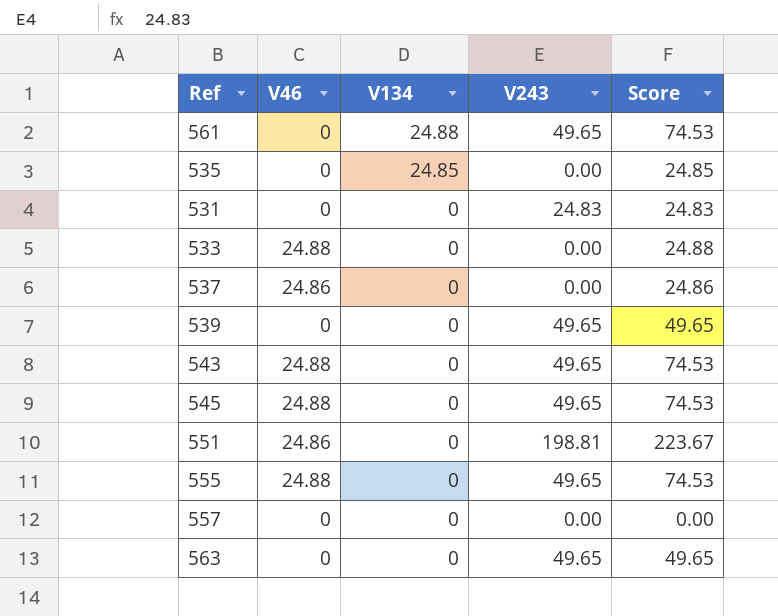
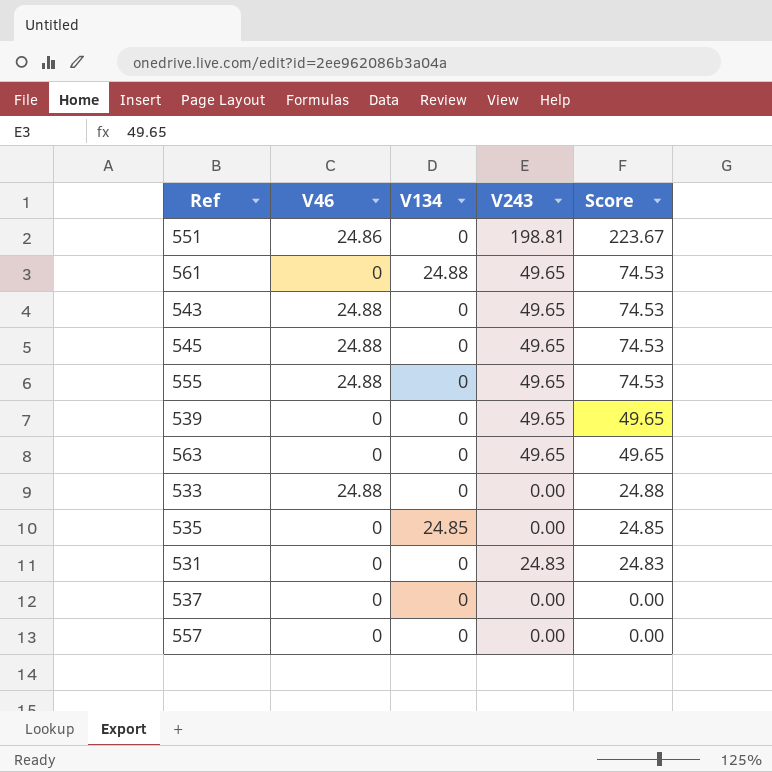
row order: V134 descending -> Score descending
537 | V46: 24.86 -> 0
537 | Score: 24.86 -> 0.00

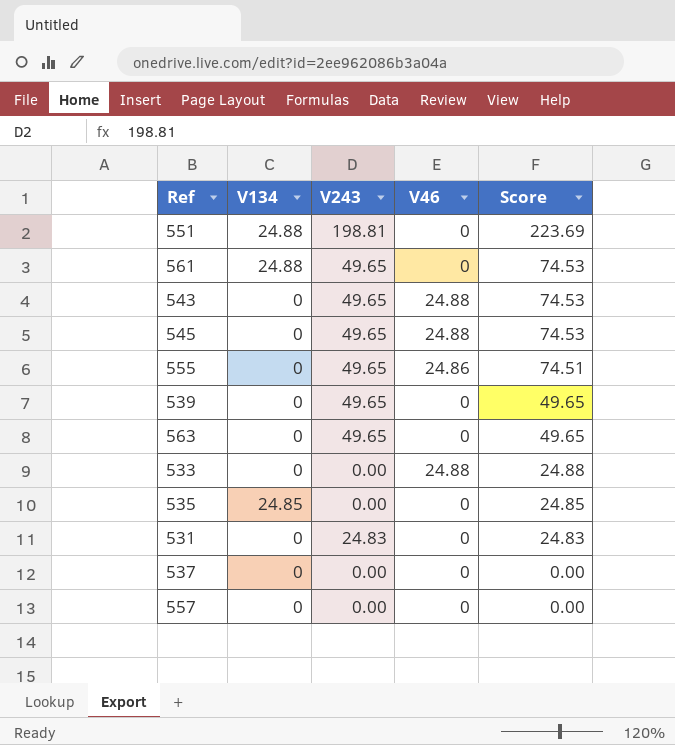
column V46 | position: 2 -> 4
551 | V134: 0 -> 24.88
551 | V46: 24.86 -> 0
551 | Score: 223.67 -> 223.69
555 | V46: 24.88 -> 24.86
555 | Score: 74.53 -> 74.51

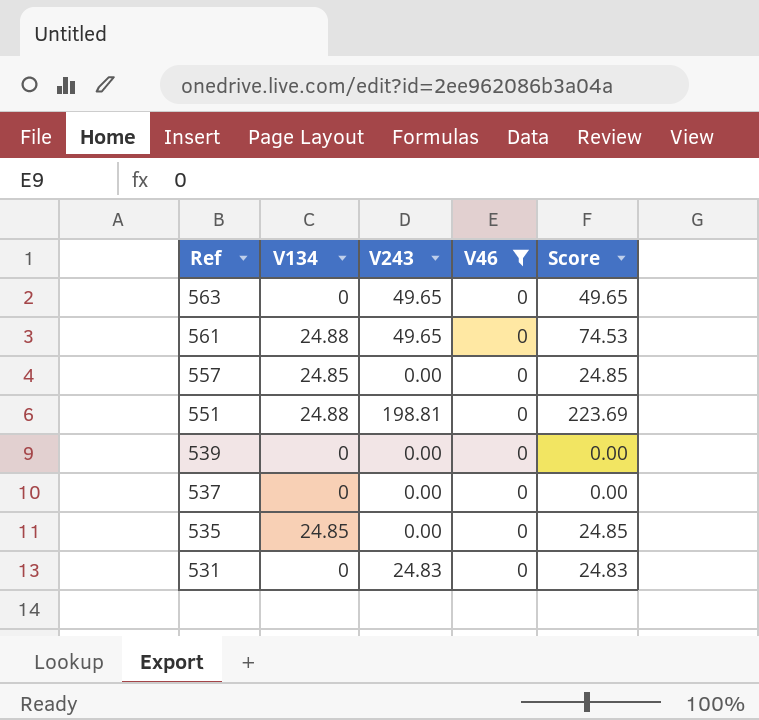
filter: none -> V46 = 0
row order: Score descending -> Ref descending
557 | V134: 0 -> 24.85
557 | Score: 0.00 -> 24.85
539 | V243: 49.65 -> 0.00
539 | Score: 49.65 -> 0.00

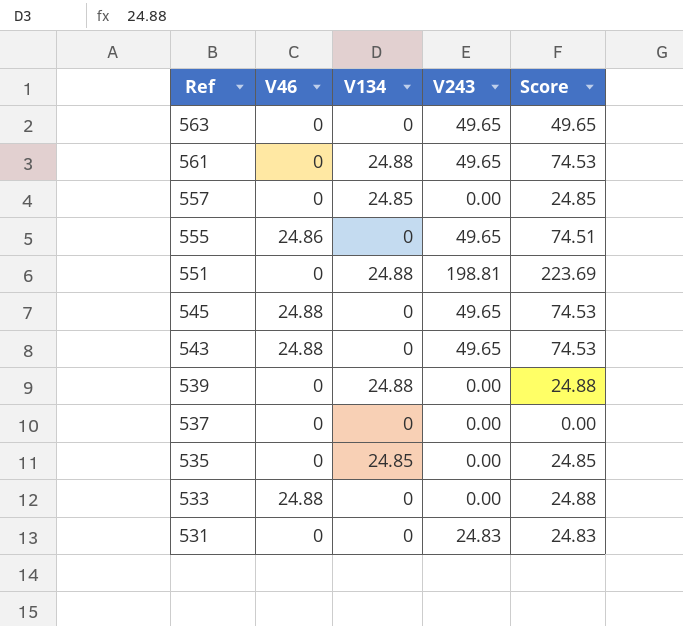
filter: V46 = 0 -> none
column V46 | position: 4 -> 2
539 | V134: 0 -> 24.88
539 | Score: 0.00 -> 24.88

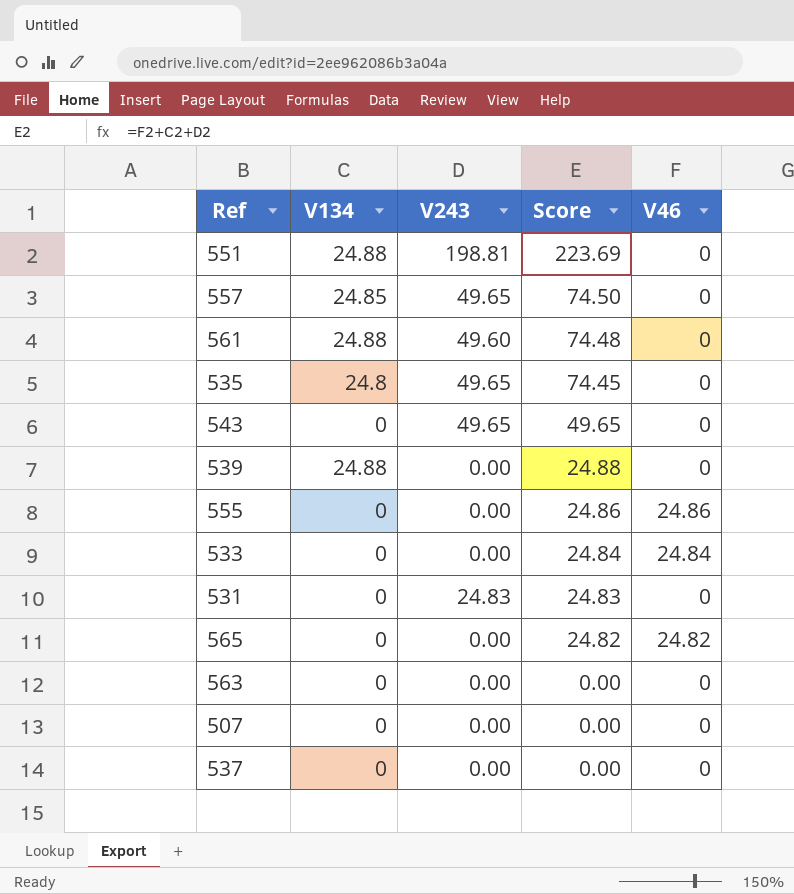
row order: Ref descending -> Score descending
column V46 | position: 2 -> 5
row 545: 24.88 | 0 | 49.65 | 74.53 -> none
557 | V243: 0.00 -> 49.65
557 | Score: 24.85 -> 74.50
561 | V243: 49.65 -> 49.60
561 | Score: 74.53 -> 74.48
535 | V134: 24.85 -> 24.8
535 | V243: 0.00 -> 49.65
535 | Score: 24.85 -> 74.45
543 | Score: 74.53 -> 49.65
543 | V46: 24.88 -> 0
555 | V243: 49.65 -> 0.00
555 | Score: 74.51 -> 24.86
533 | Score: 24.88 -> 24.84
533 | V46: 24.88 -> 24.84
row 565: none -> 0 | 0.00 | 24.82 | 24.82
563 | V243: 49.65 -> 0.00
563 | Score: 49.65 -> 0.00
row 507: none -> 0 | 0.00 | 0.00 | 0

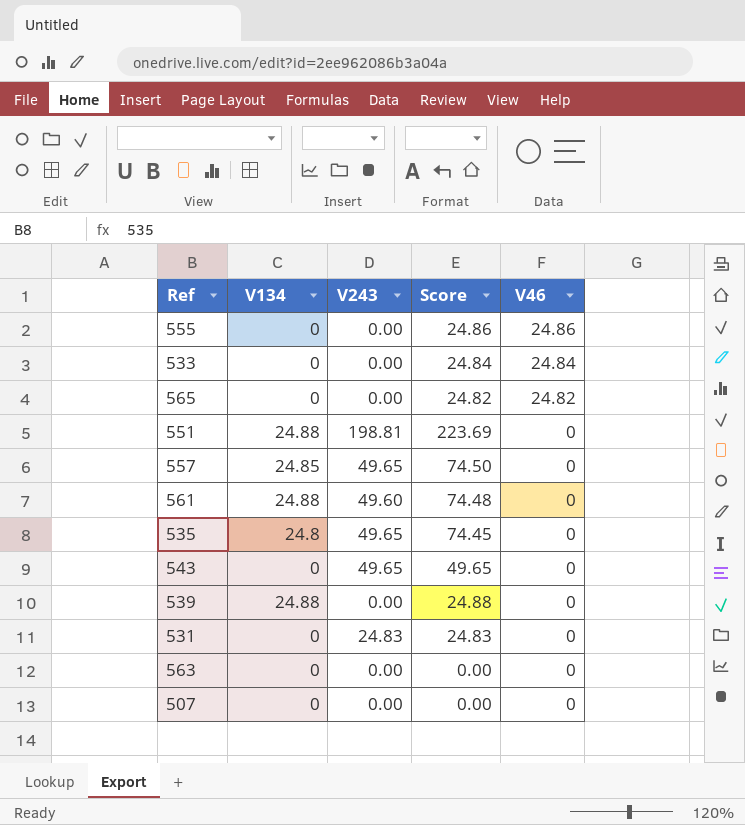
row order: Score descending -> V46 descending
row 537: 0 | 0.00 | 0.00 | 0 -> none

